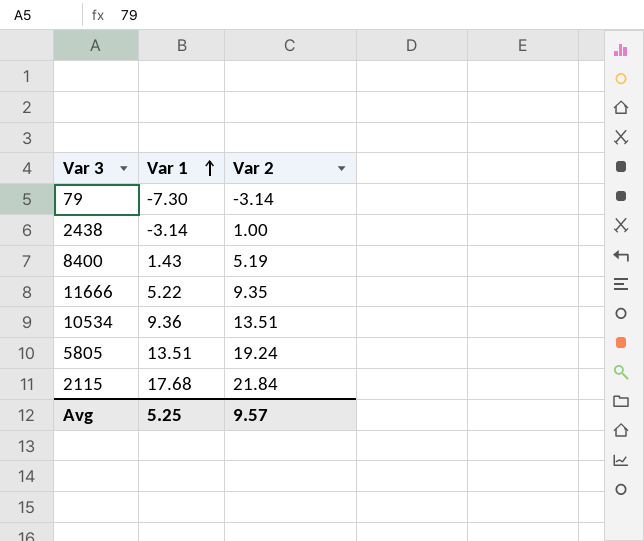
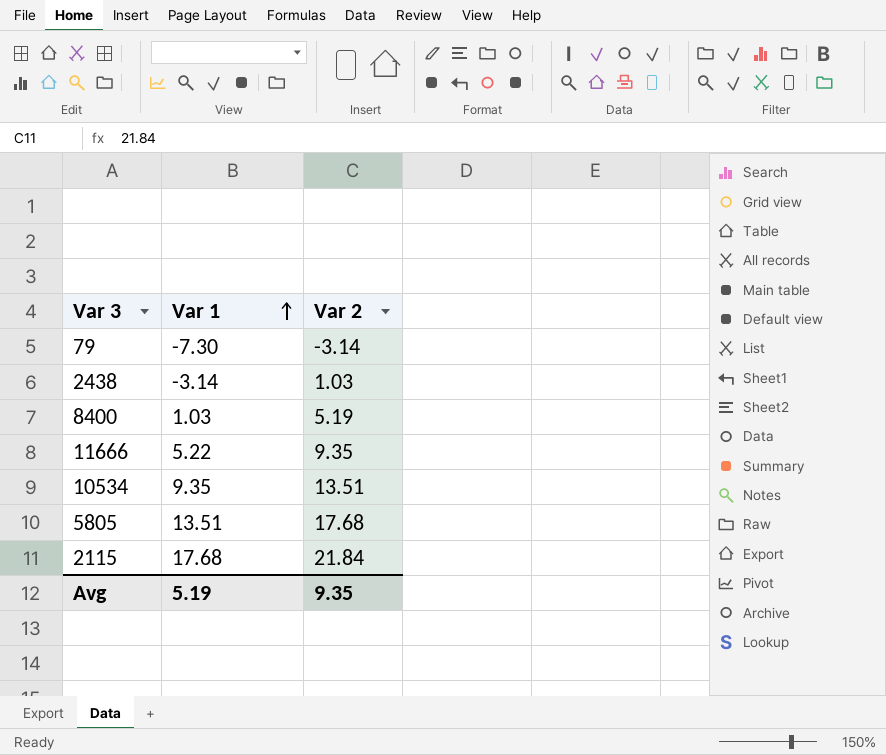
2438 | Var 2: 1.00 -> 1.03
8400 | Var 1: 1.43 -> 1.03
10534 | Var 1: 9.36 -> 9.35
5805 | Var 2: 19.24 -> 17.68
Avg | Var 1: 5.25 -> 5.19
Avg | Var 2: 9.57 -> 9.35

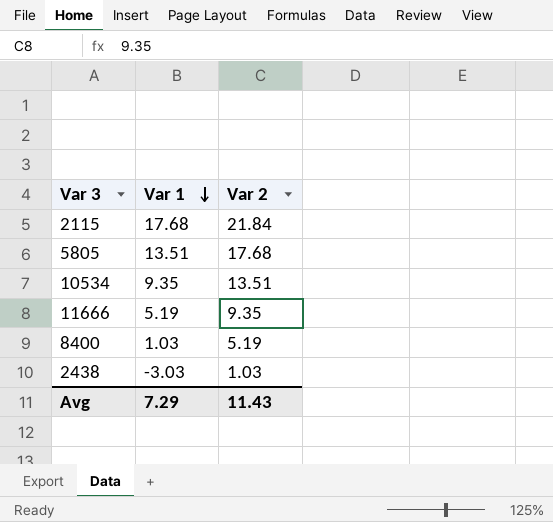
row order: Var 1 ascending -> Var 1 descending
row 79: -7.30 | -3.14 -> none
11666 | Var 1: 5.22 -> 5.19
2438 | Var 1: -3.14 -> -3.03
Avg | Var 1: 5.19 -> 7.29
Avg | Var 2: 9.35 -> 11.43

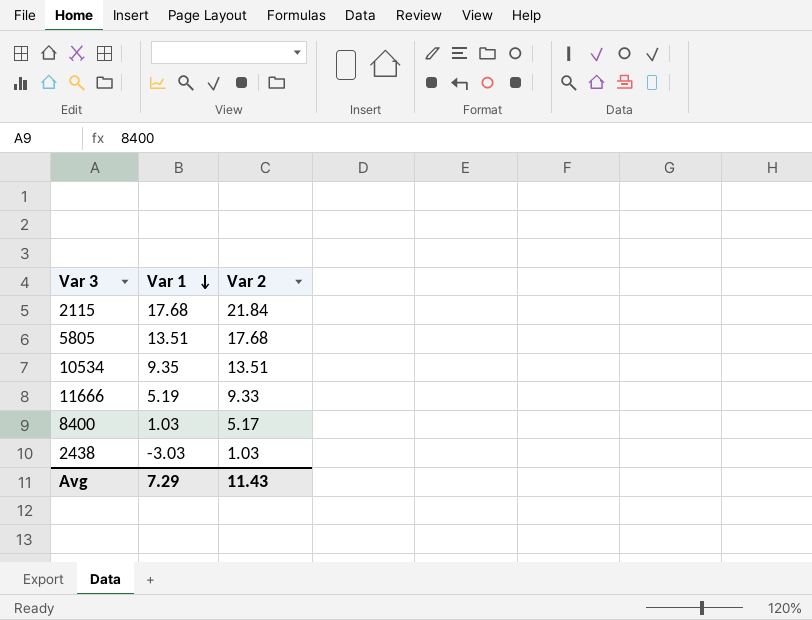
11666 | Var 2: 9.35 -> 9.33
8400 | Var 2: 5.19 -> 5.17

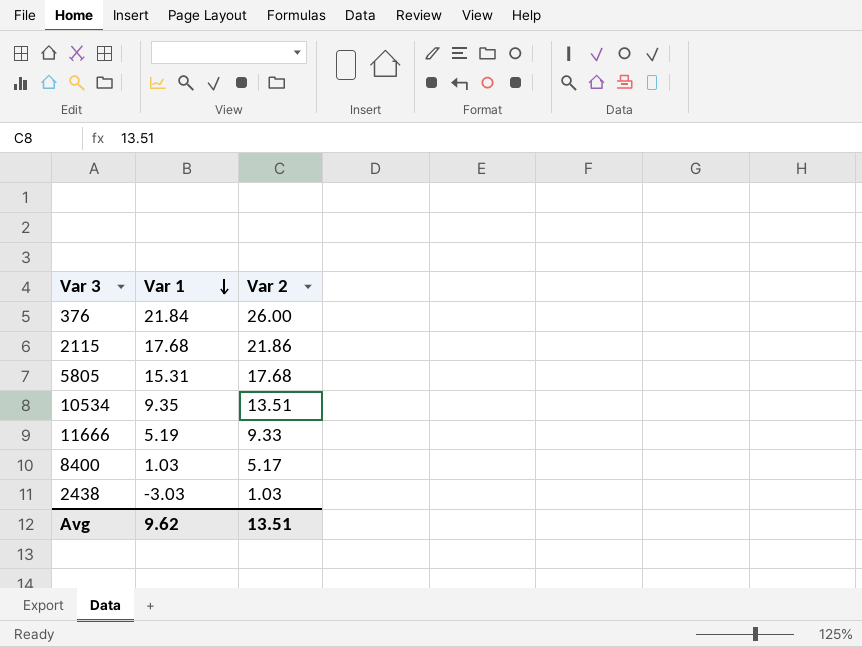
row 376: none -> 21.84 | 26.00
2115 | Var 2: 21.84 -> 21.86
5805 | Var 1: 13.51 -> 15.31
Avg | Var 1: 7.29 -> 9.62
Avg | Var 2: 11.43 -> 13.51

